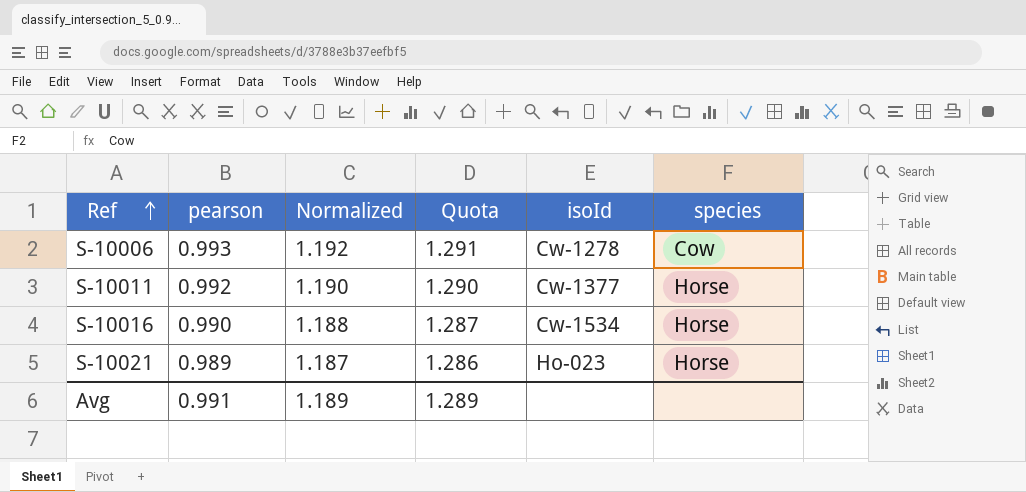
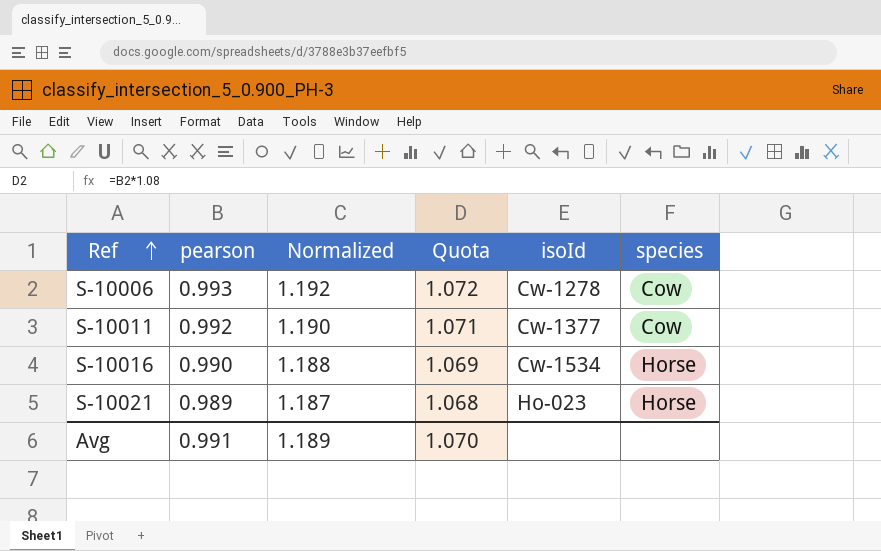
column Quota | formula: [pearson] * 1.3 -> [pearson] * 1.08
S-10011 | species: Horse -> Cow
Avg | Quota: 1.289 -> 1.070

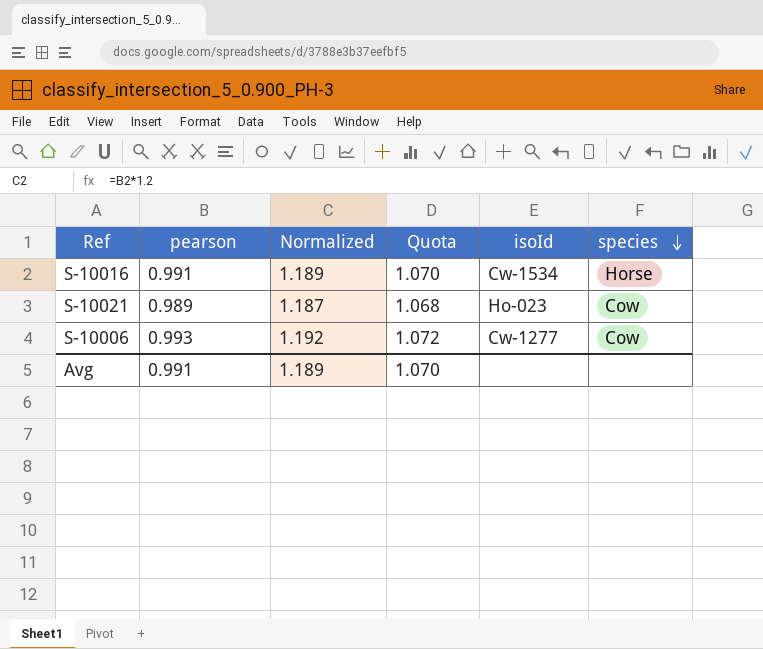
row order: Ref ascending -> species descending
row S-10011: 0.992 | 1.190 | 1.071 | Cw-1377 | Cow -> none
S-10016 | pearson: 0.990 -> 0.991
S-10016 | Normalized: 1.188 -> 1.189
S-10016 | Quota: 1.069 -> 1.070
S-10021 | species: Horse -> Cow
S-10006 | isoId: Cw-1278 -> Cw-1277

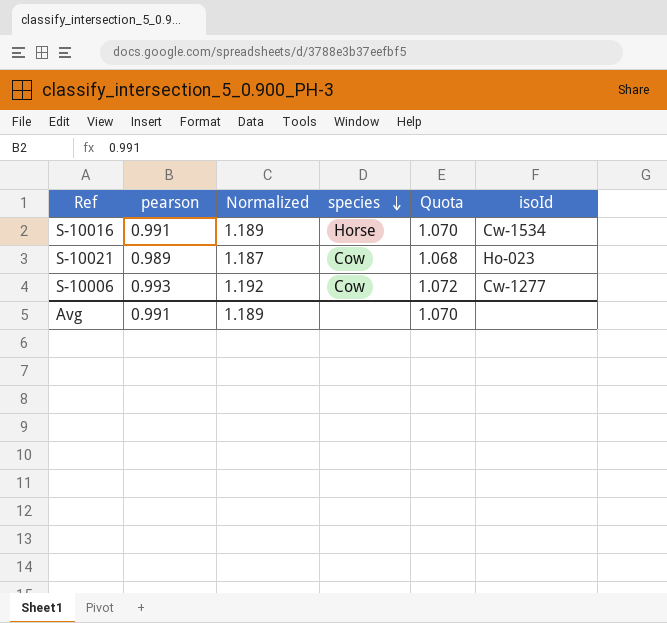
column species | position: 6 -> 4

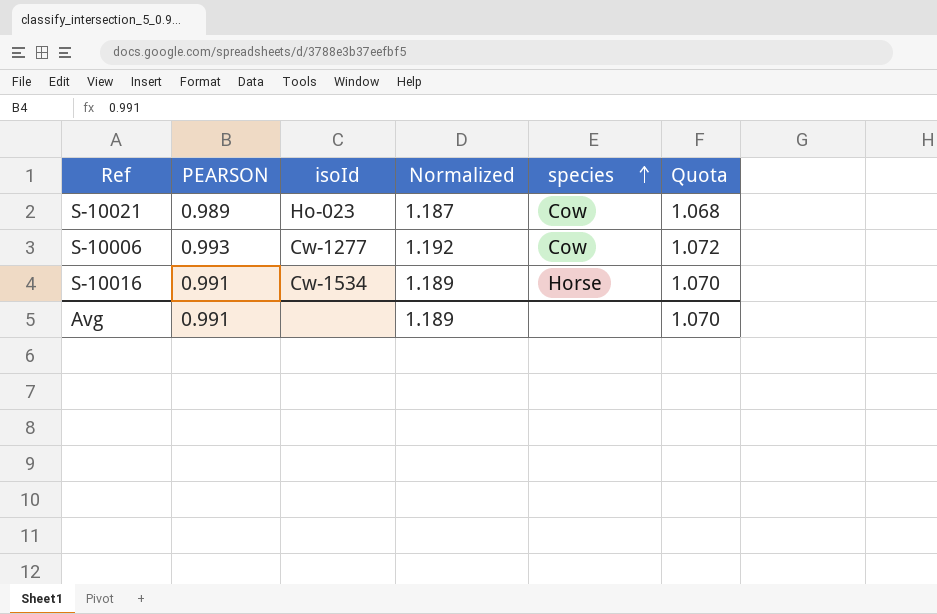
row order: species descending -> species ascending
column name: pearson -> PEARSON
column isoId | position: 6 -> 3

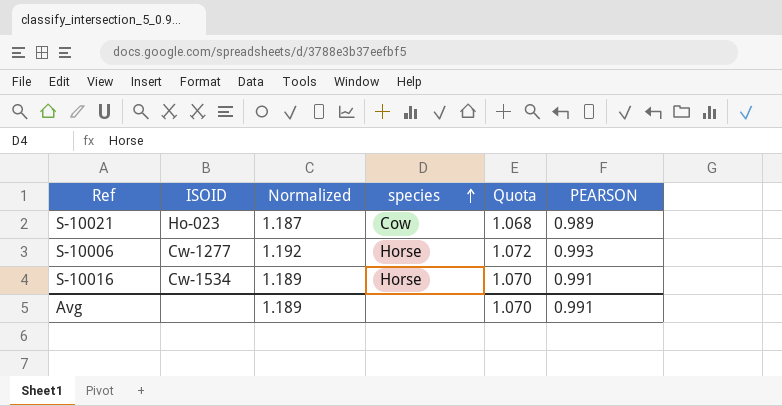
column name: isoId -> ISOID
column PEARSON | position: 2 -> 6
S-10006 | species: Cow -> Horse

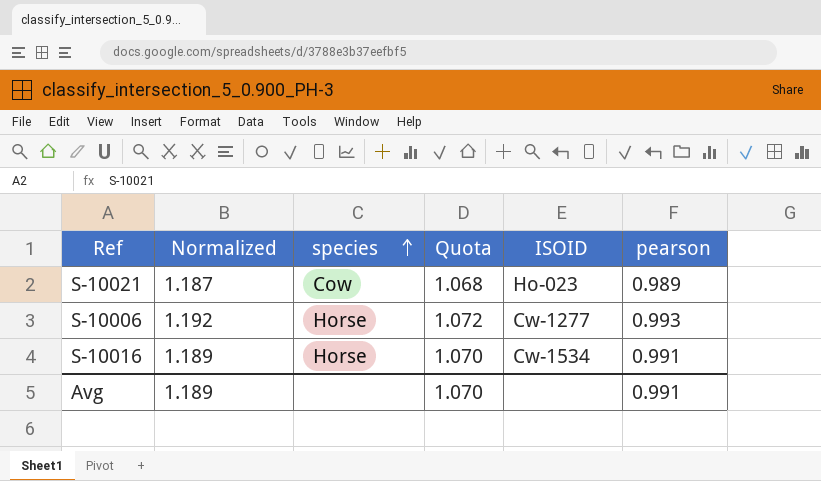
column ISOID | position: 2 -> 5
column name: PEARSON -> pearson

